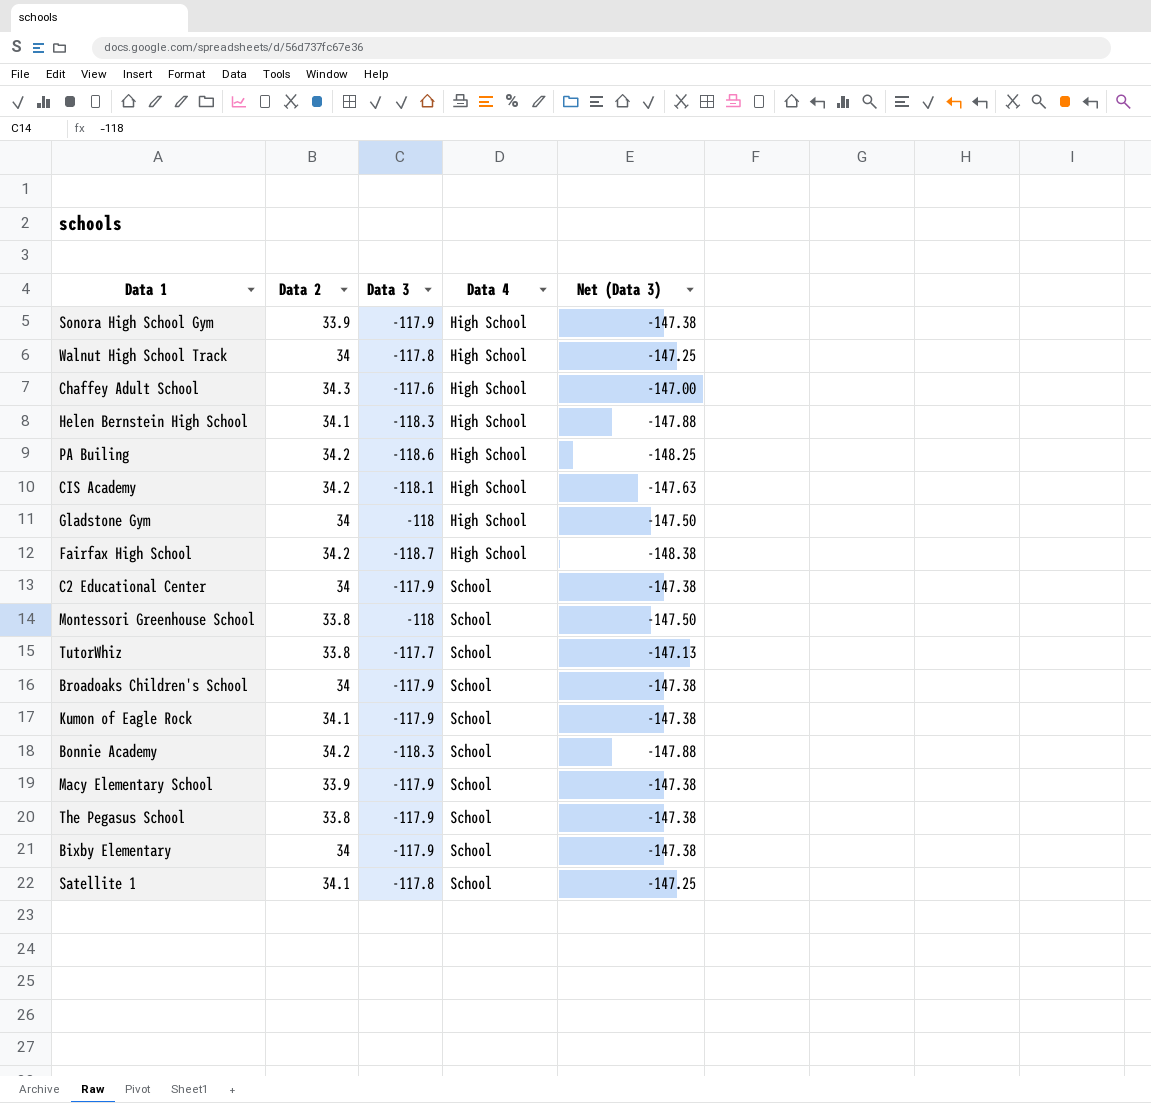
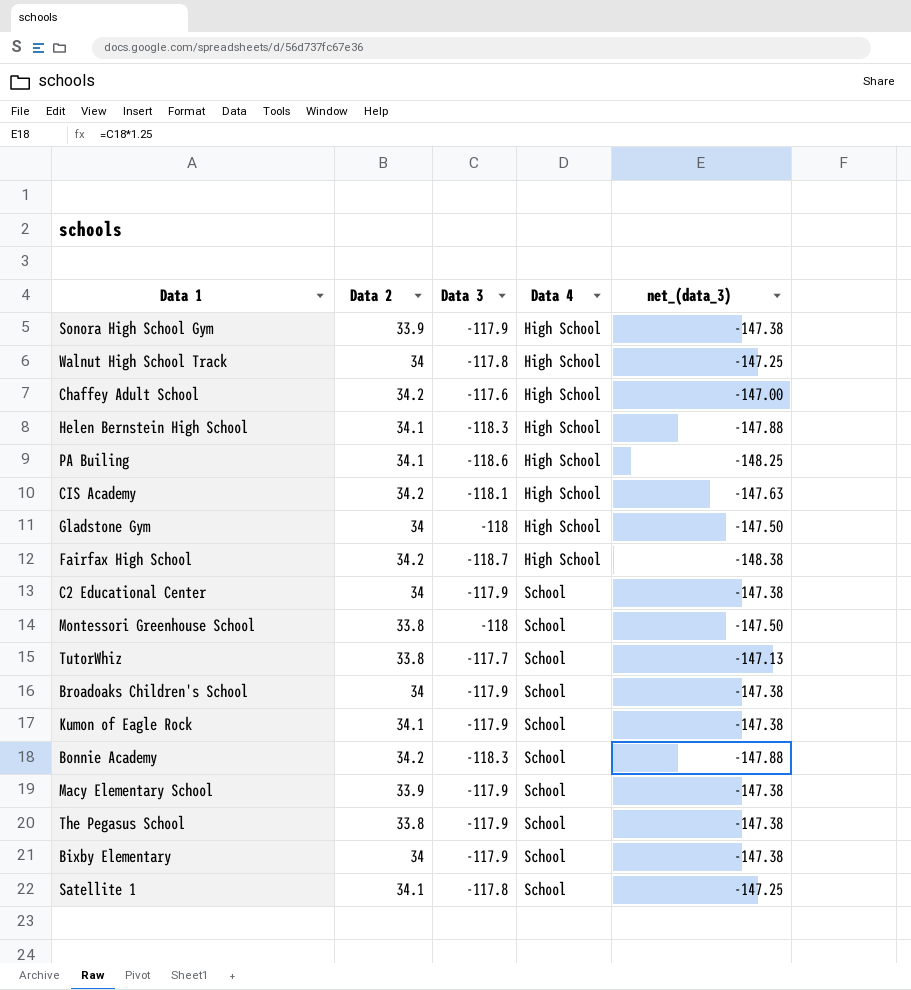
column name: Net (Data 3) -> net_(data_3)
Chaffey Adult School | Data 2: 34.3 -> 34.2
PA Builing | Data 2: 34.2 -> 34.1

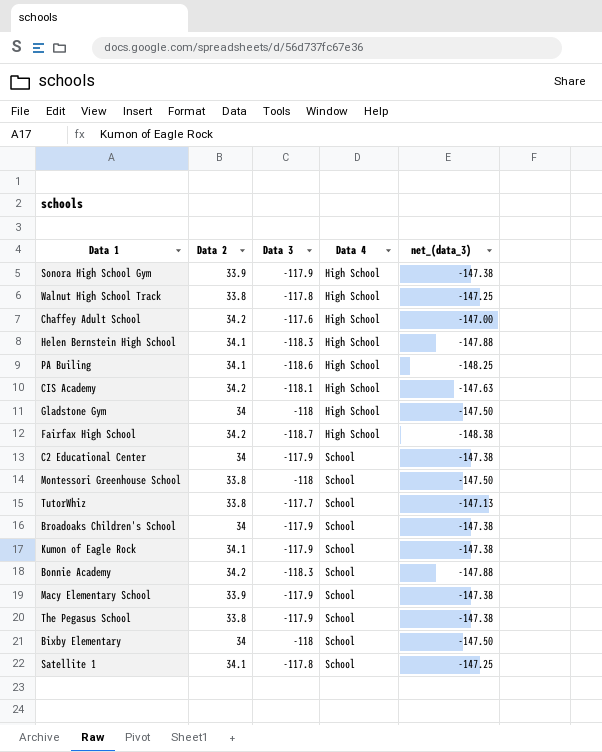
Walnut High School Track | Data 2: 34 -> 33.8
Bixby Elementary | Data 3: -117.9 -> -118
Bixby Elementary | net_(data_3): -147.38 -> -147.50

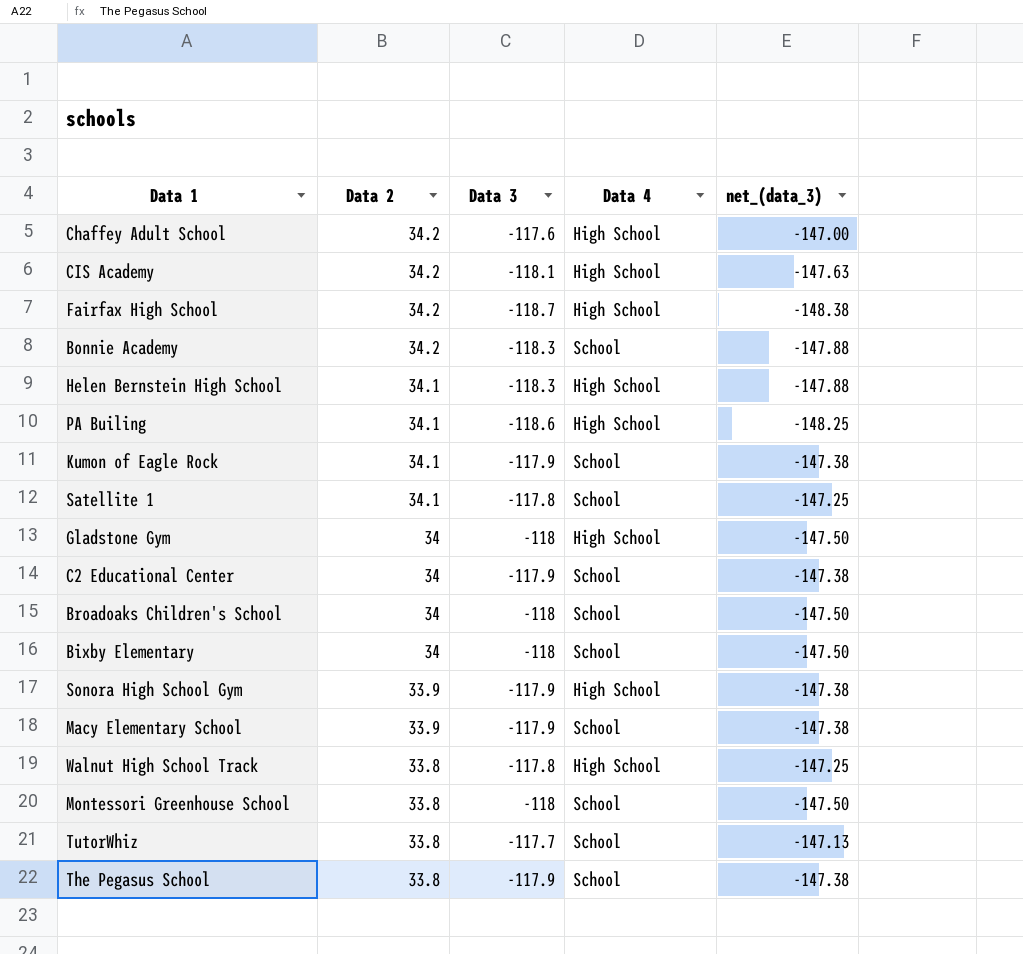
row order: Data 4 ascending -> Data 2 descending
Broadoaks Children's School | Data 3: -117.9 -> -118
Broadoaks Children's School | net_(data_3): -147.38 -> -147.50

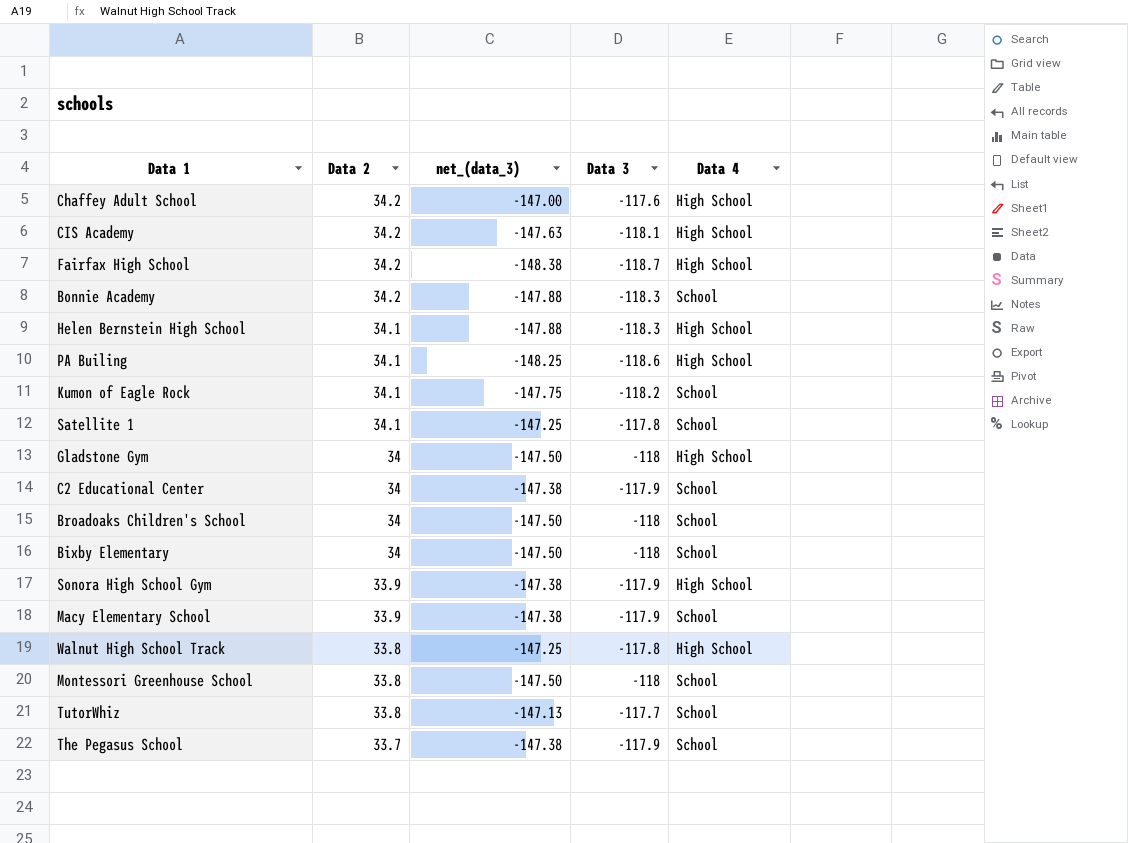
column net_(data_3) | position: 5 -> 3
Kumon of Eagle Rock | net_(data_3): -147.38 -> -147.75
Kumon of Eagle Rock | Data 3: -117.9 -> -118.2
The Pegasus School | Data 2: 33.8 -> 33.7

